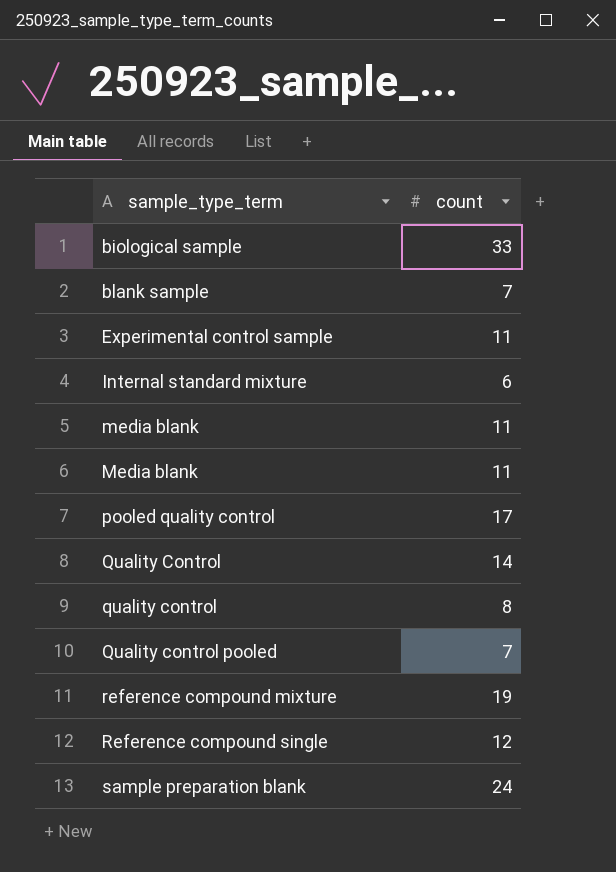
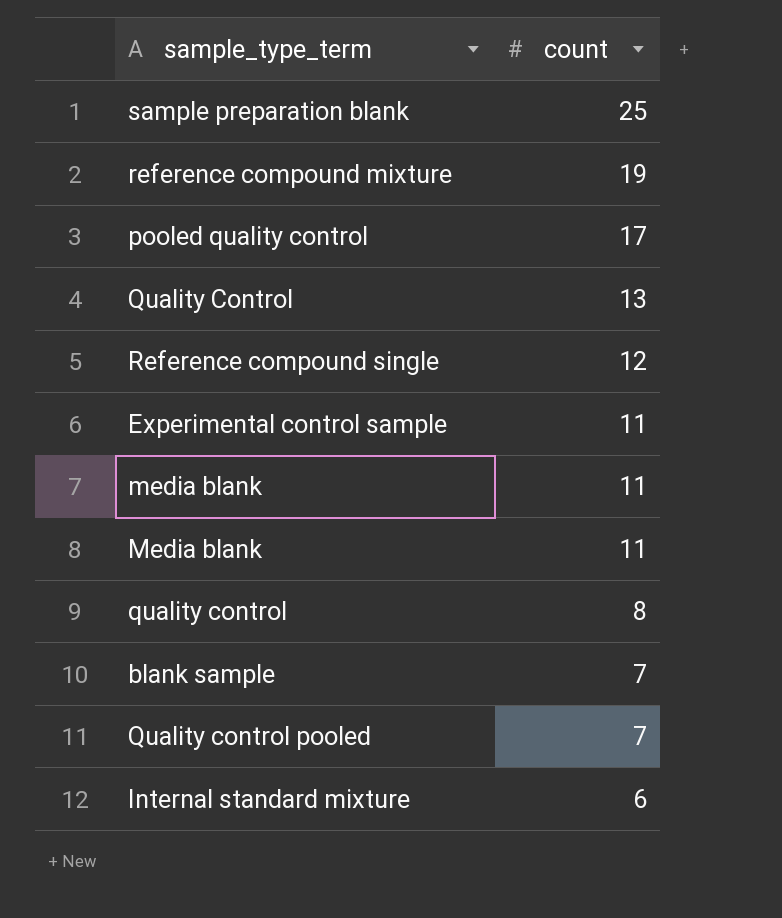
row order: sample_type_term ascending -> count descending
row biological sample: 33 -> none
sample preparation blank | count: 24 -> 25
Quality Control | count: 14 -> 13

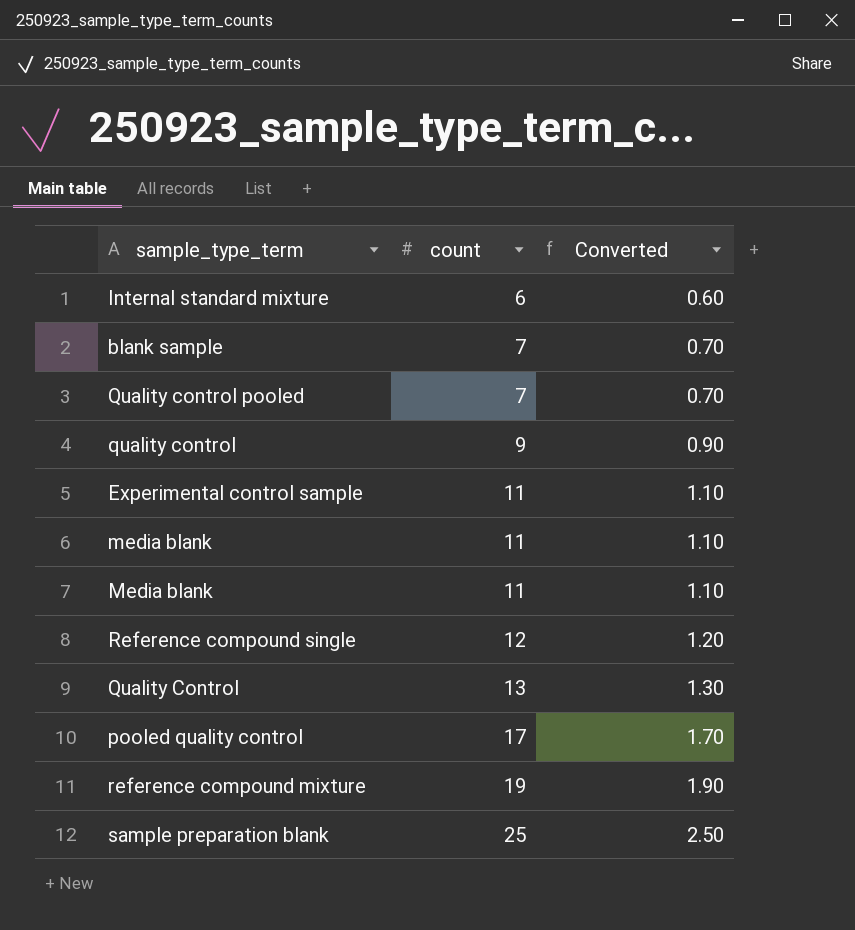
row order: count descending -> count ascending
column Converted | formula: none -> [count] * 0.1
quality control | count: 8 -> 9

